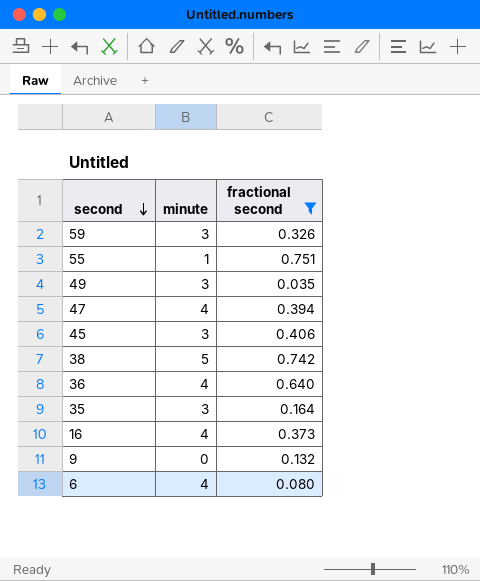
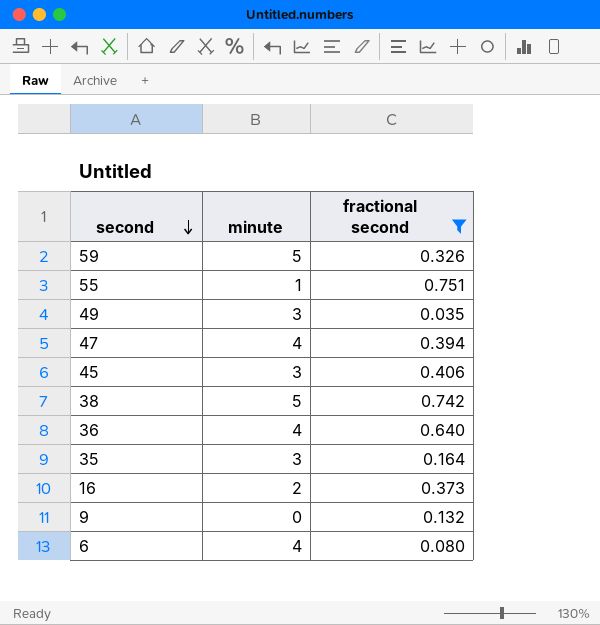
59 | minute: 3 -> 5
16 | minute: 4 -> 2

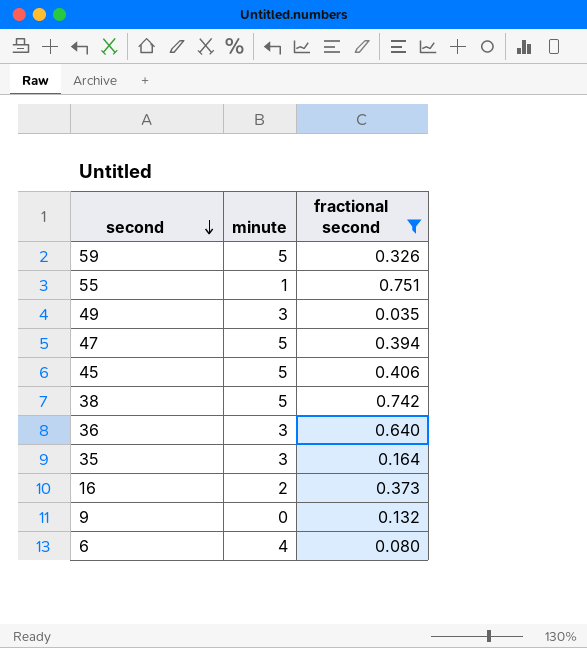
47 | minute: 4 -> 5
45 | minute: 3 -> 5
36 | minute: 4 -> 3

